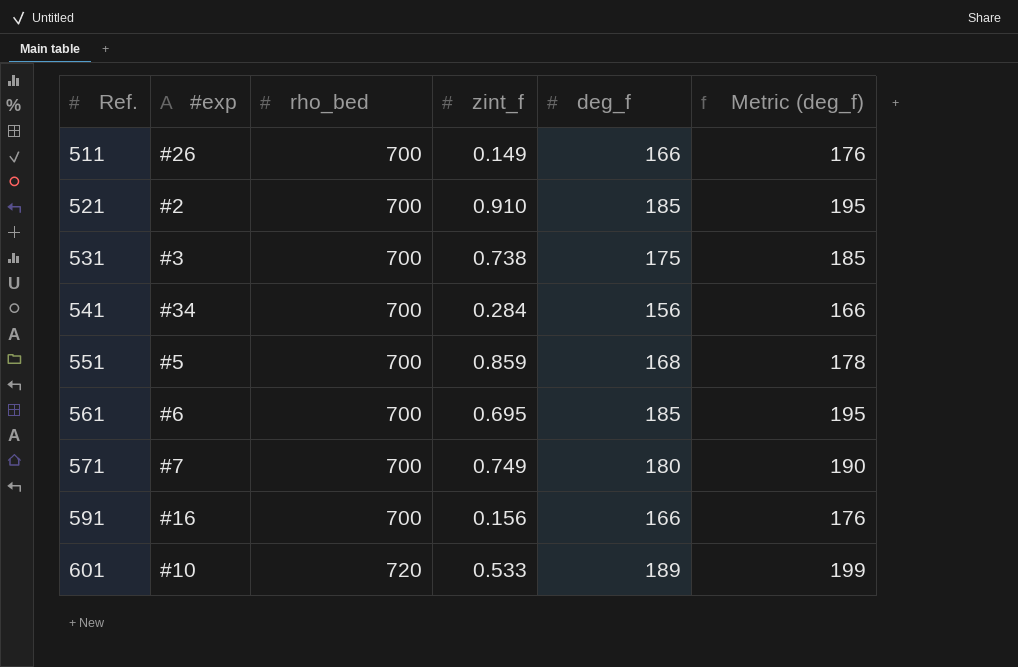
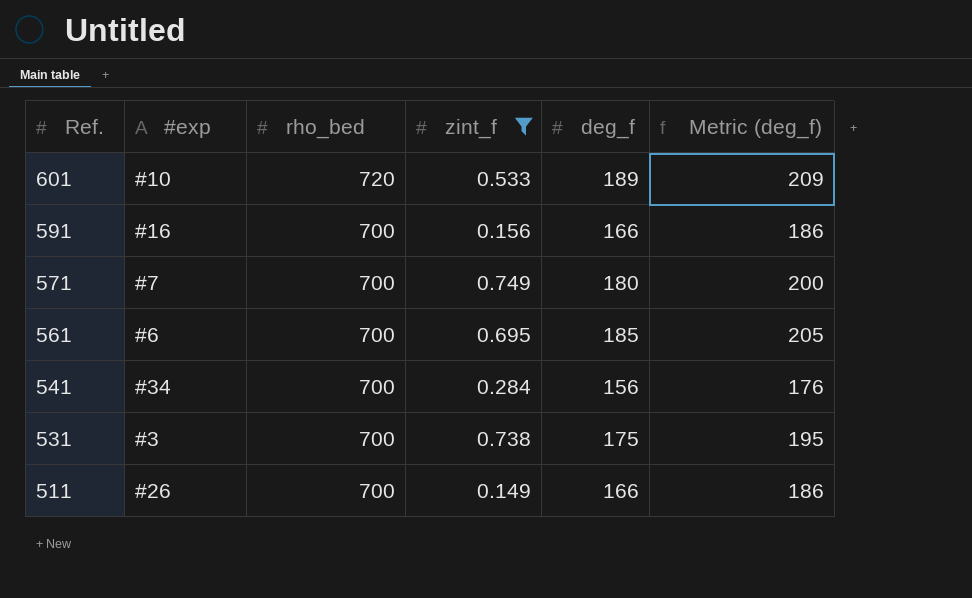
filter: none -> zint_f <= 0.749
row order: Ref. ascending -> Ref. descending
column Metric (deg_f) | formula: [deg_f] + 10 -> [deg_f] + 20

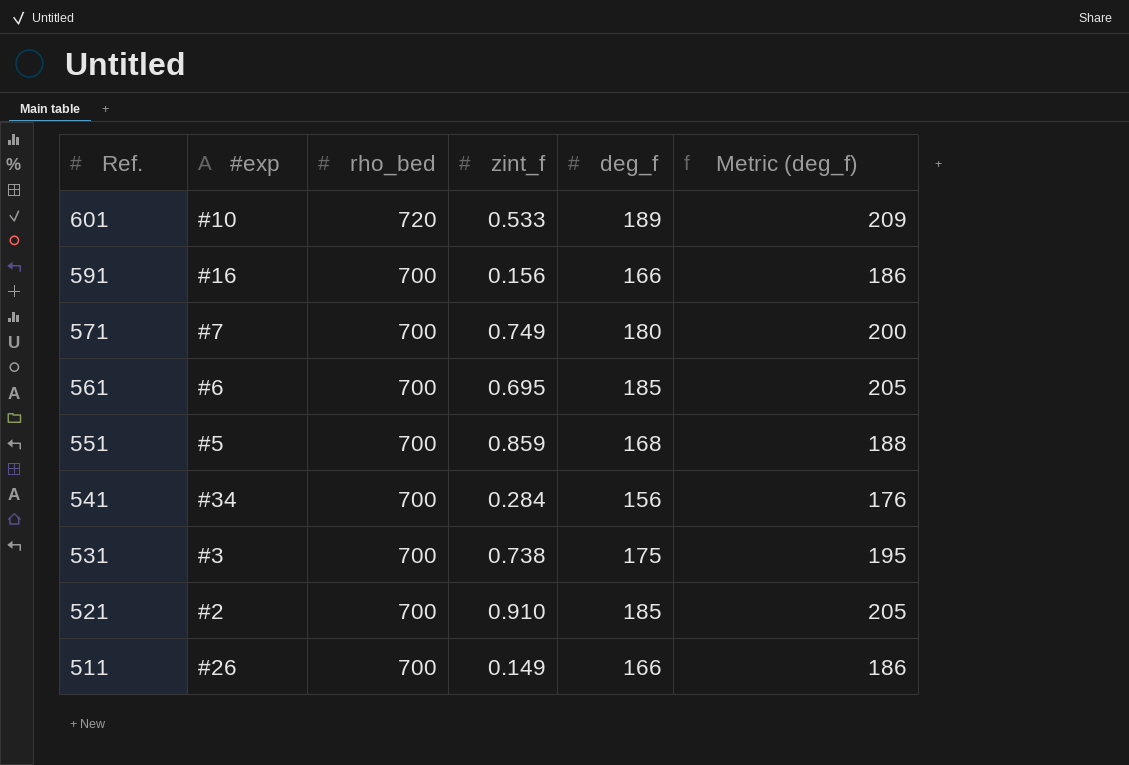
filter: zint_f <= 0.749 -> none

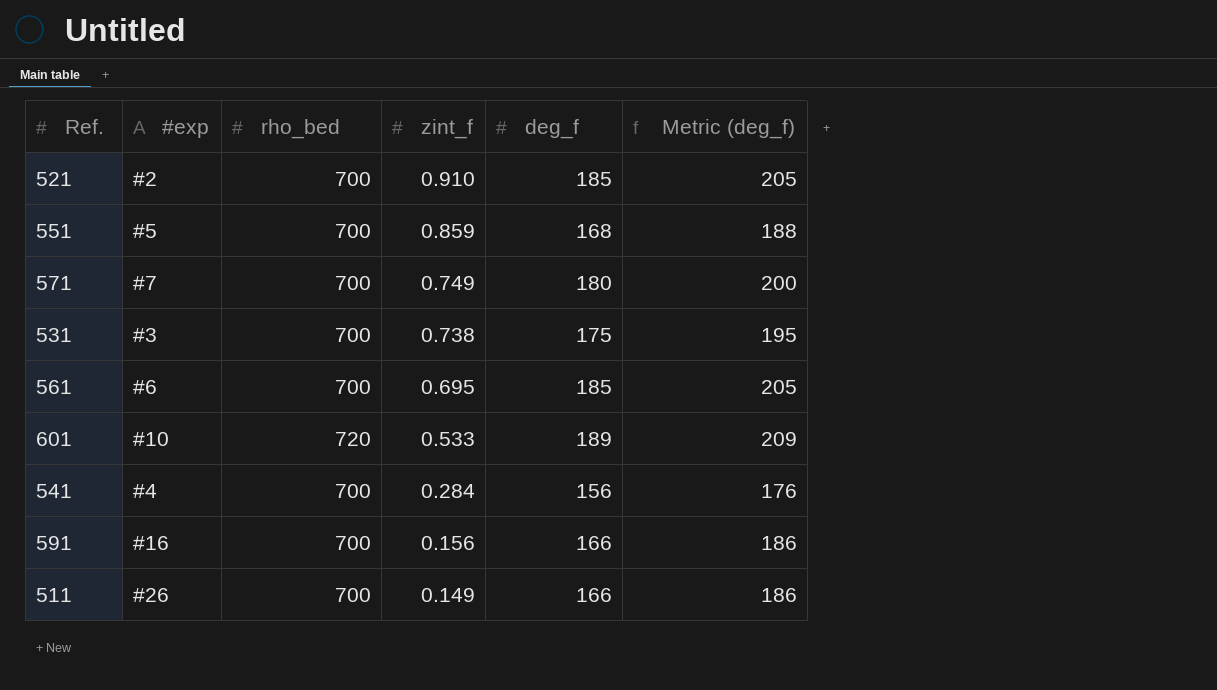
row order: Ref. descending -> zint_f descending
541 | #exp: #34 -> #4

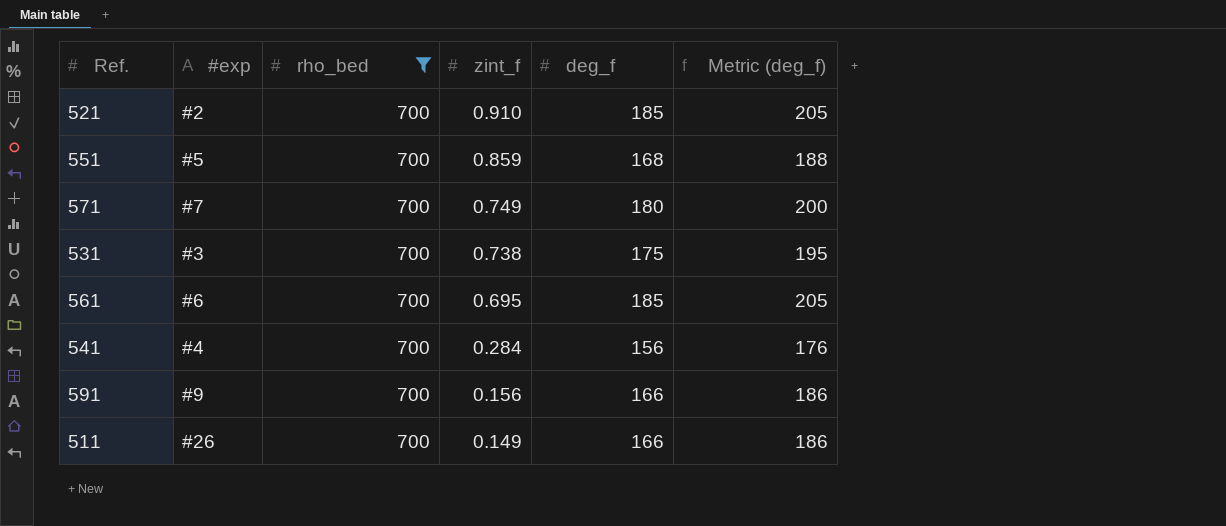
filter: none -> rho_bed = 700
591 | #exp: #16 -> #9

